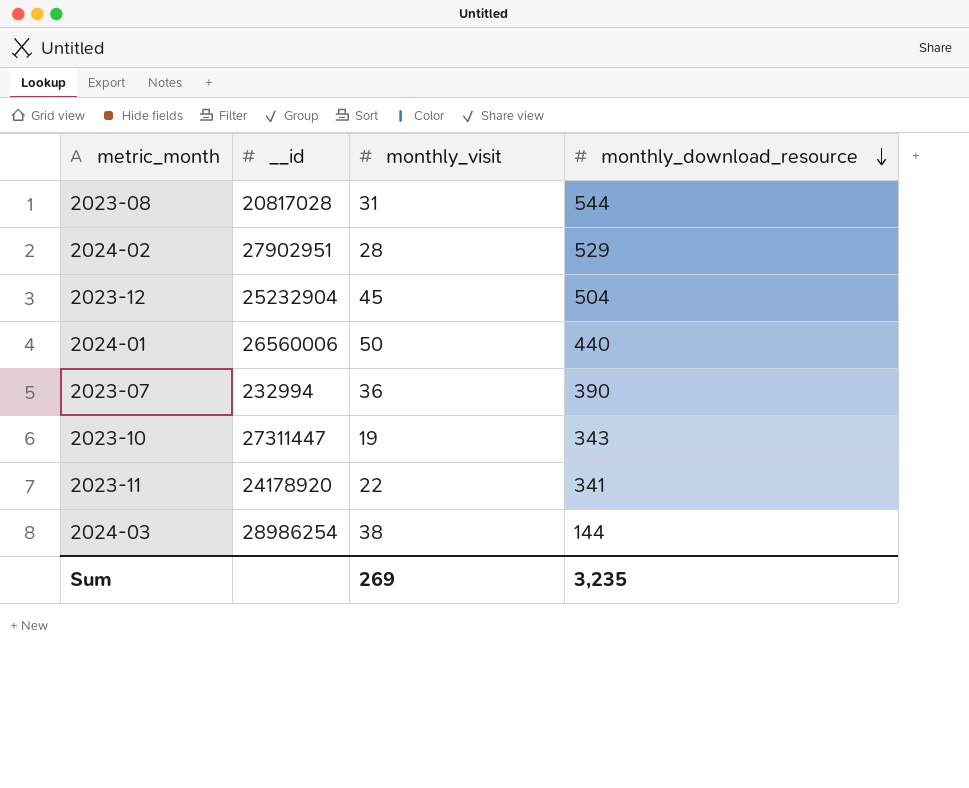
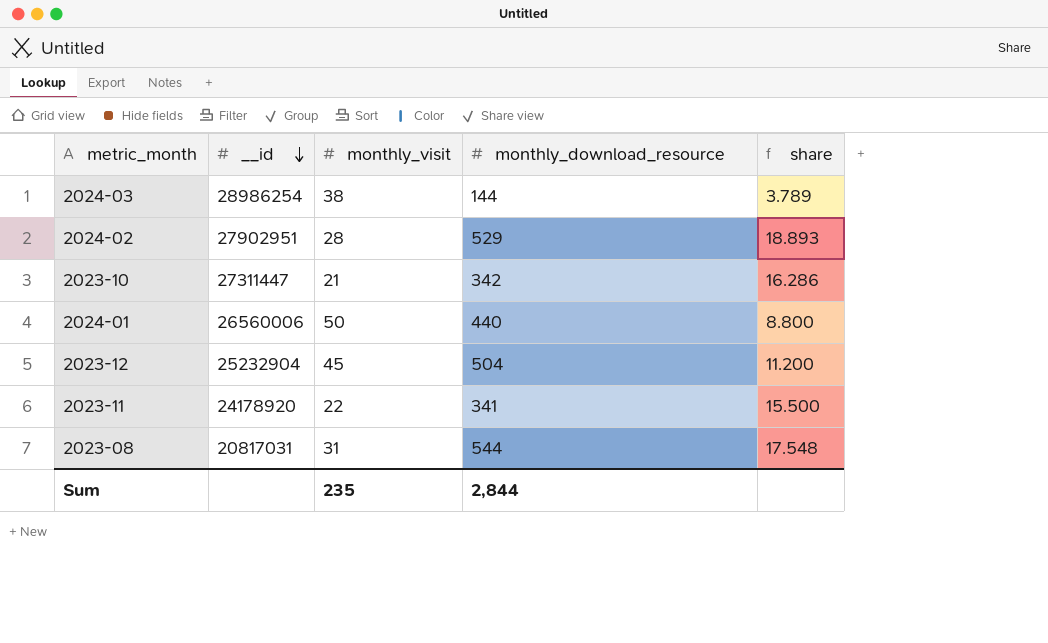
row order: monthly_download_resource descending -> __id descending
column share | formula: none -> [monthly_download_resource] / [monthly_visit]
row 2023-07: 232994 | 36 | 390 -> none
2023-10 | monthly_visit: 19 -> 21
2023-10 | monthly_download_resource: 343 -> 342
2023-08 | __id: 20817028 -> 20817031
Sum | monthly_visit: 269 -> 235
Sum | monthly_download_resource: 3,235 -> 2,844

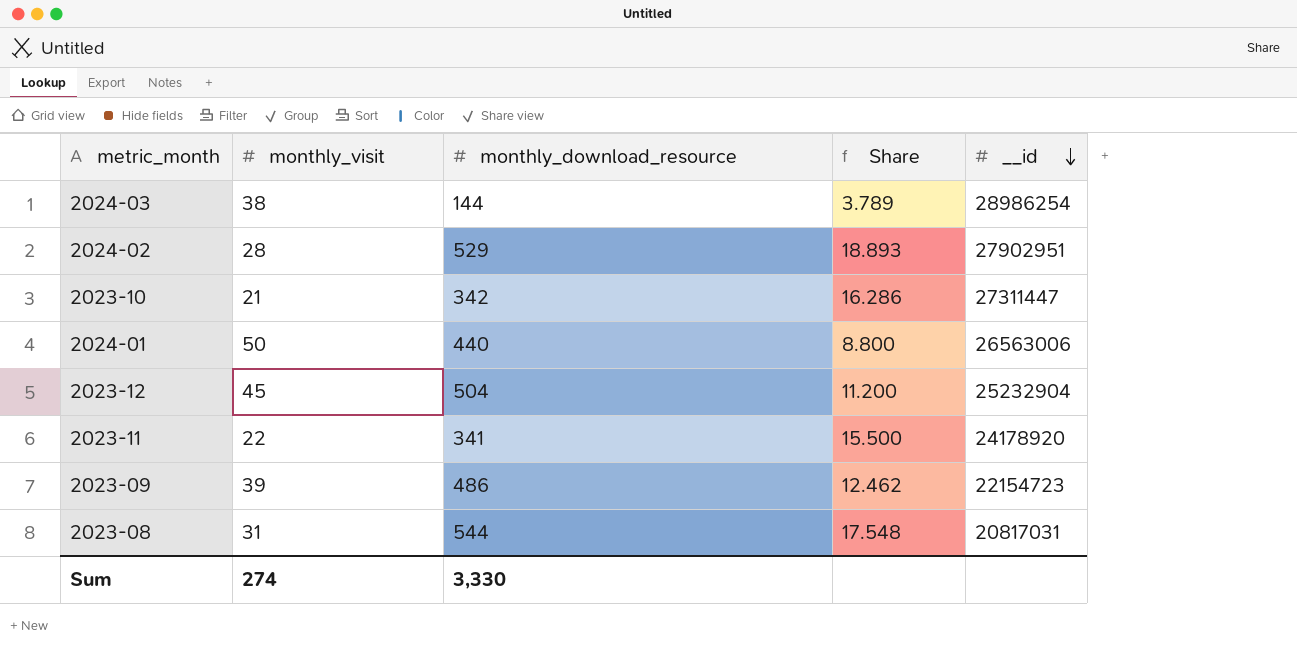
column name: share -> Share
column __id | position: 2 -> 5
2024-01 | __id: 26560006 -> 26563006
row 2023-09: none -> 39 | 486 | 12.462 | 22154723
Sum | monthly_visit: 235 -> 274
Sum | monthly_download_resource: 2,844 -> 3,330

